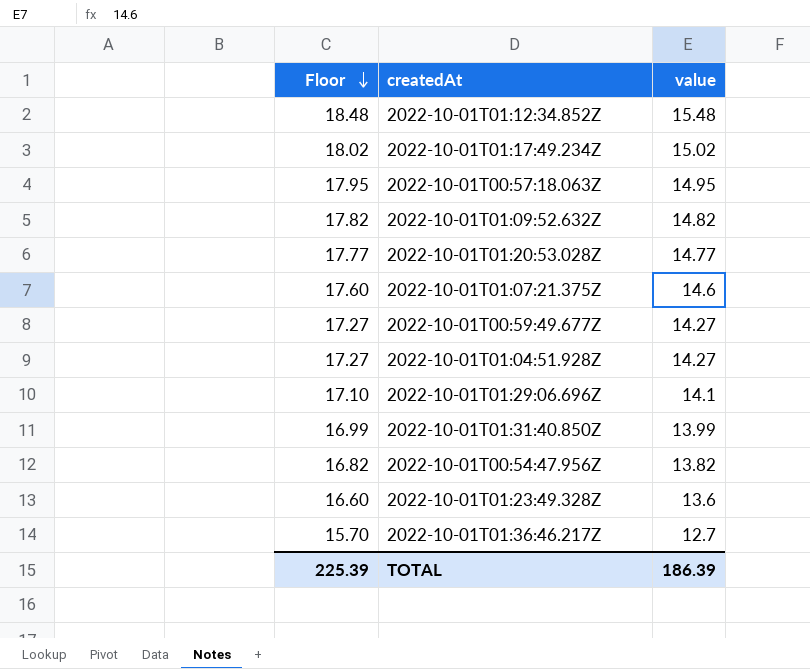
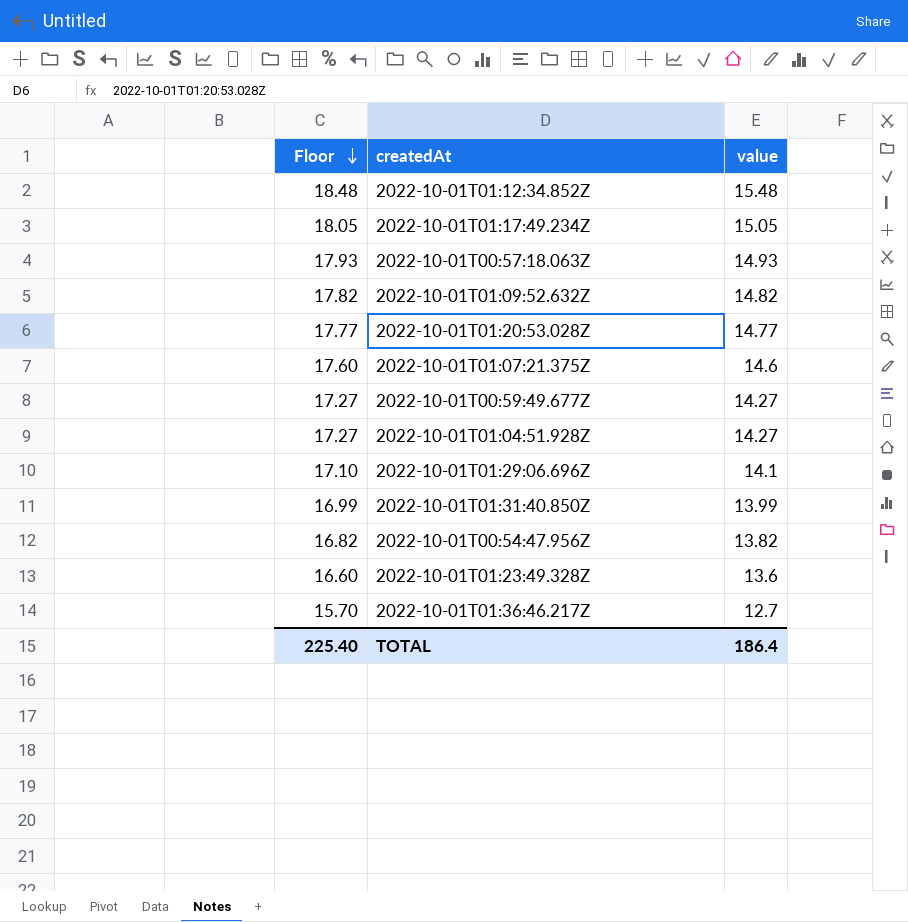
2022-10-01T01:17:49.234Z | Floor: 18.02 -> 18.05
2022-10-01T01:17:49.234Z | value: 15.02 -> 15.05
2022-10-01T00:57:18.063Z | Floor: 17.95 -> 17.93
2022-10-01T00:57:18.063Z | value: 14.95 -> 14.93
TOTAL | Floor: 225.39 -> 225.40
TOTAL | value: 186.39 -> 186.4

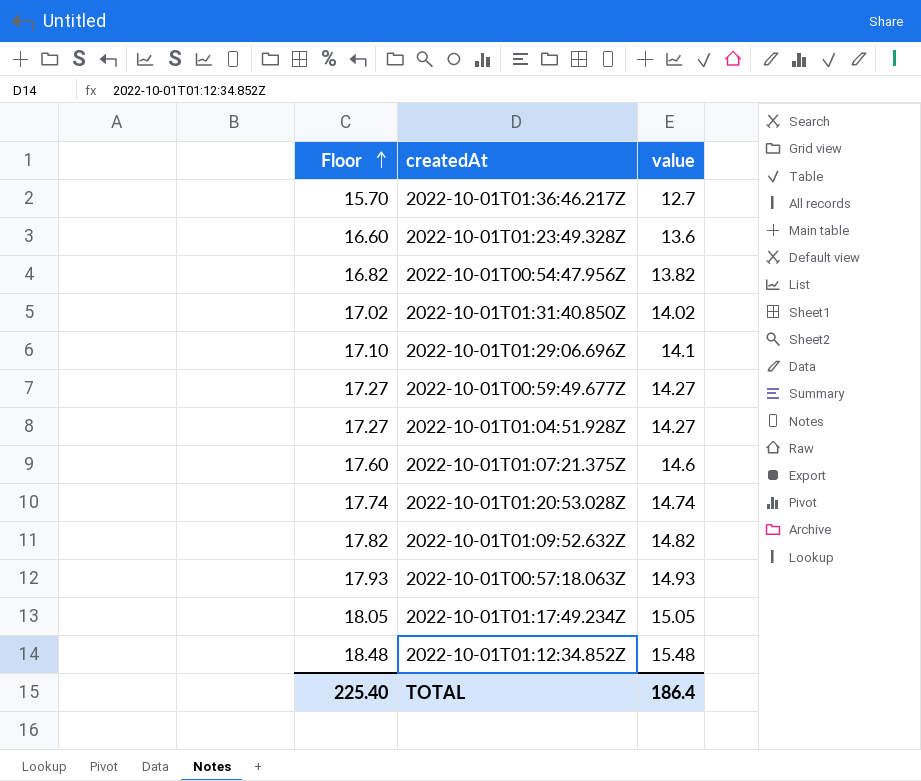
row order: Floor descending -> Floor ascending
2022-10-01T01:31:40.850Z | Floor: 16.99 -> 17.02
2022-10-01T01:31:40.850Z | value: 13.99 -> 14.02
2022-10-01T01:20:53.028Z | Floor: 17.77 -> 17.74
2022-10-01T01:20:53.028Z | value: 14.77 -> 14.74

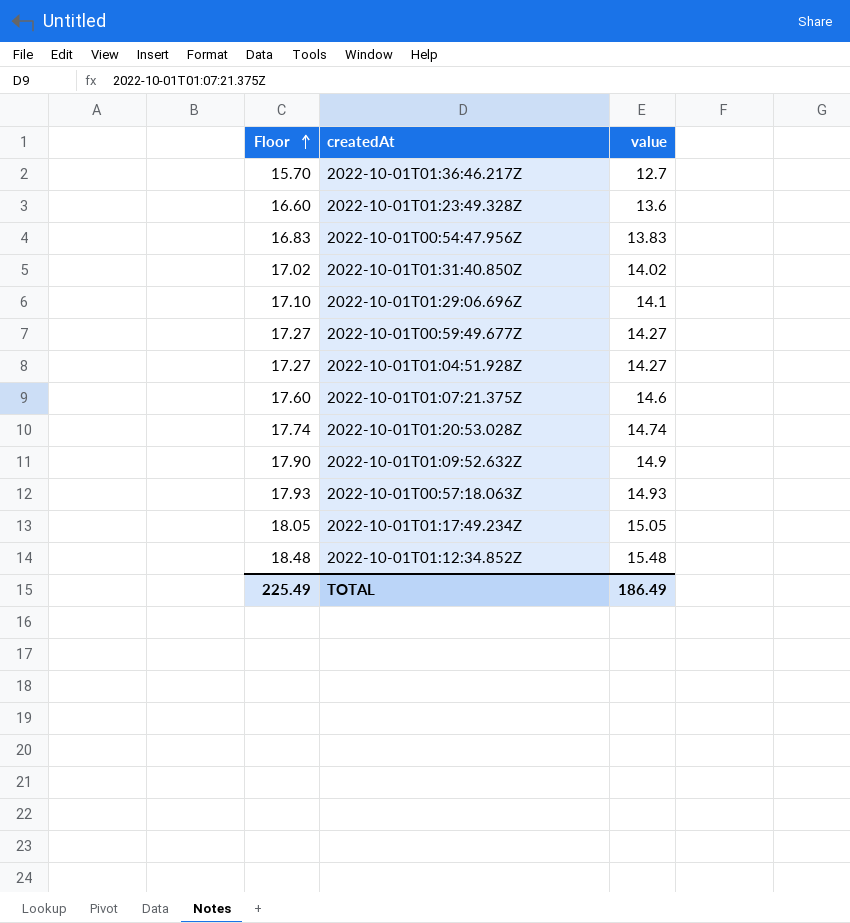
2022-10-01T00:54:47.956Z | Floor: 16.82 -> 16.83
2022-10-01T00:54:47.956Z | value: 13.82 -> 13.83
2022-10-01T01:09:52.632Z | Floor: 17.82 -> 17.90
2022-10-01T01:09:52.632Z | value: 14.82 -> 14.9
TOTAL | Floor: 225.40 -> 225.49
TOTAL | value: 186.4 -> 186.49

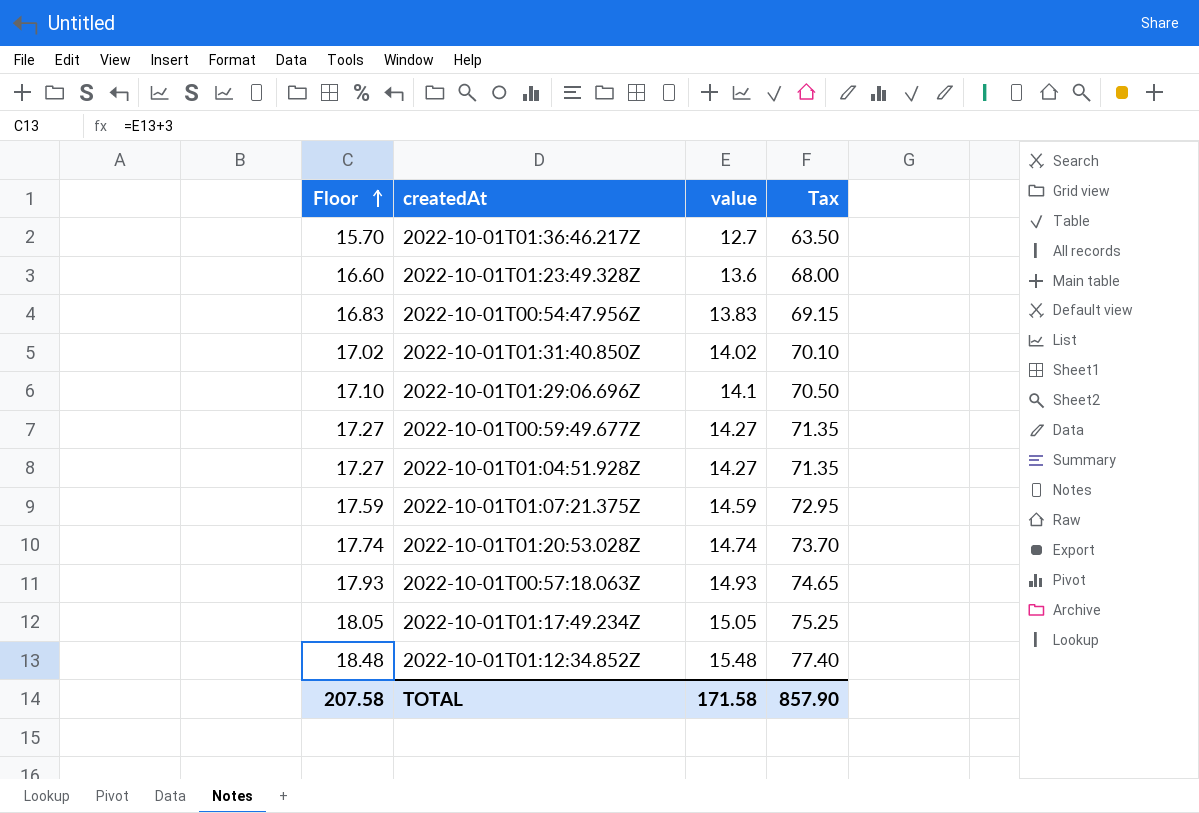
column Tax | formula: none -> [value] * 5
row 2022-10-01T01:09:52.632Z: 17.90 | 14.9 -> none
2022-10-01T01:07:21.375Z | Floor: 17.60 -> 17.59
2022-10-01T01:07:21.375Z | value: 14.6 -> 14.59
TOTAL | Floor: 225.49 -> 207.58
TOTAL | value: 186.49 -> 171.58

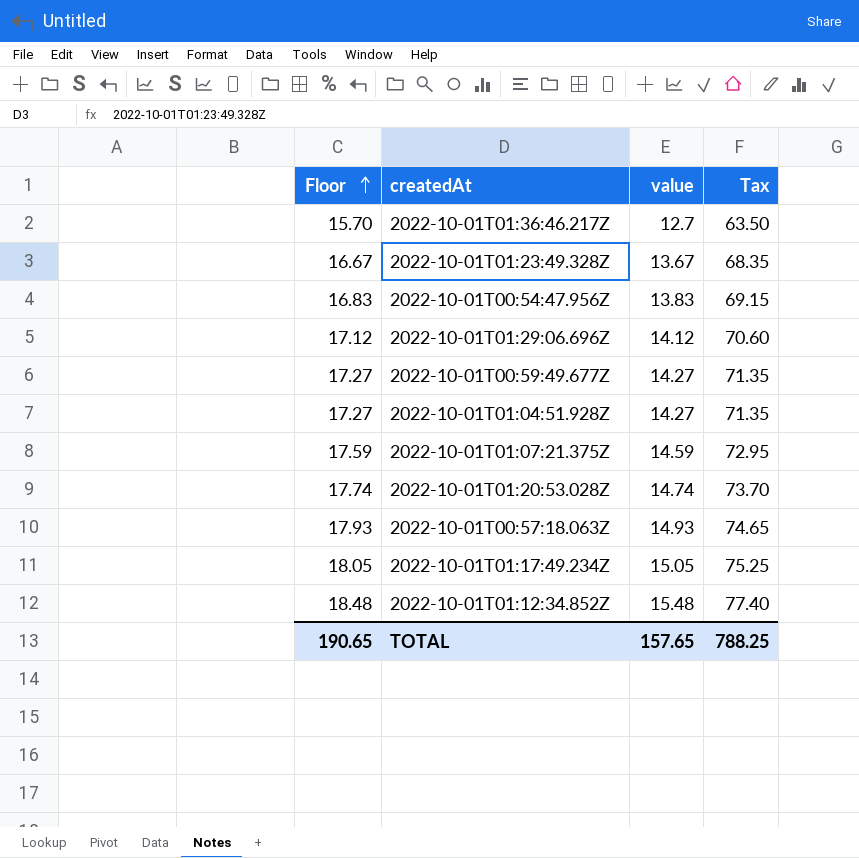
row 2022-10-01T01:31:40.850Z: 17.02 | 14.02 | 70.10 -> none
2022-10-01T01:23:49.328Z | Floor: 16.60 -> 16.67
2022-10-01T01:23:49.328Z | value: 13.6 -> 13.67
2022-10-01T01:23:49.328Z | Tax: 68.00 -> 68.35
2022-10-01T01:29:06.696Z | Floor: 17.10 -> 17.12
2022-10-01T01:29:06.696Z | value: 14.1 -> 14.12
2022-10-01T01:29:06.696Z | Tax: 70.50 -> 70.60
TOTAL | Floor: 207.58 -> 190.65
TOTAL | value: 171.58 -> 157.65
TOTAL | Tax: 857.90 -> 788.25

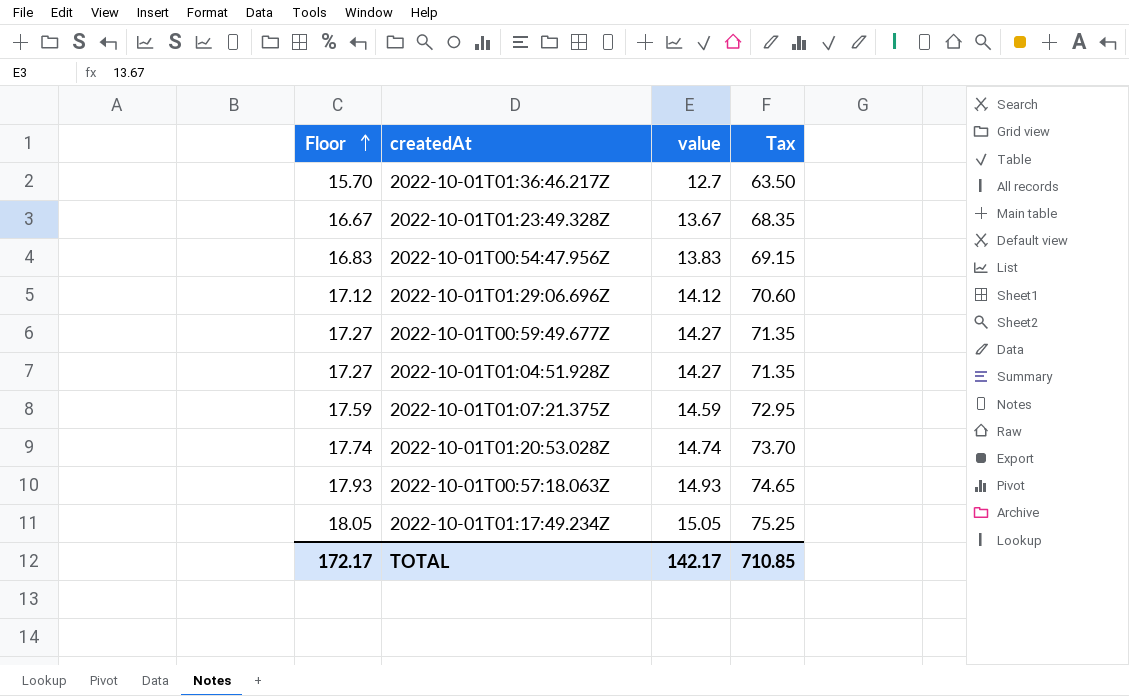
row 2022-10-01T01:12:34.852Z: 18.48 | 15.48 | 77.40 -> none
TOTAL | Floor: 190.65 -> 172.17
TOTAL | value: 157.65 -> 142.17
TOTAL | Tax: 788.25 -> 710.85

